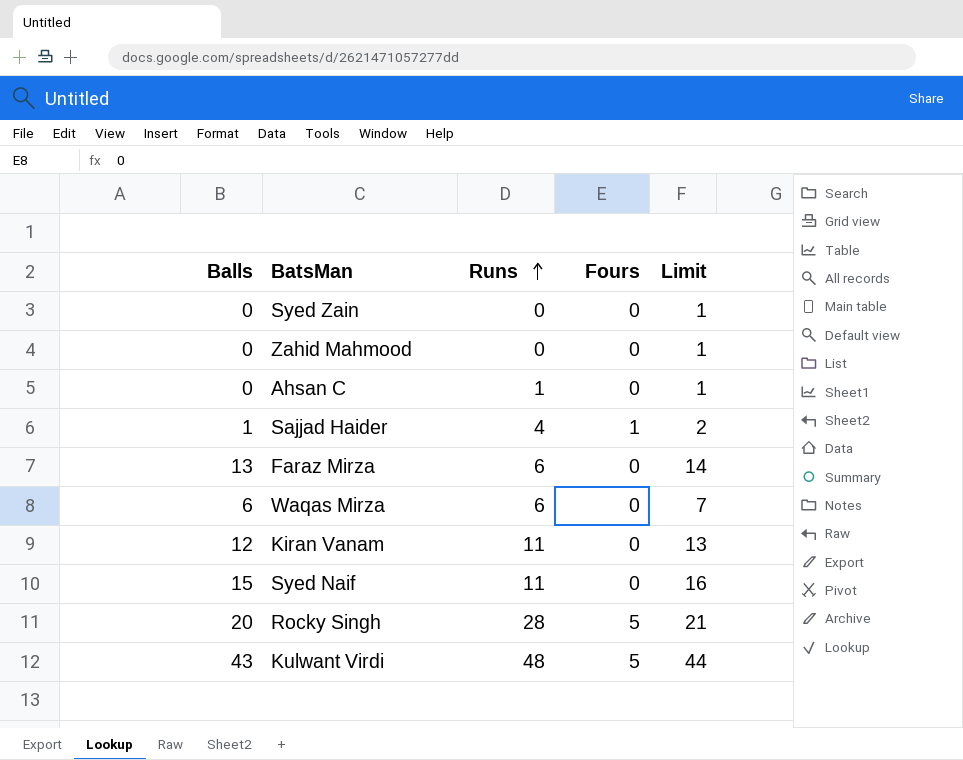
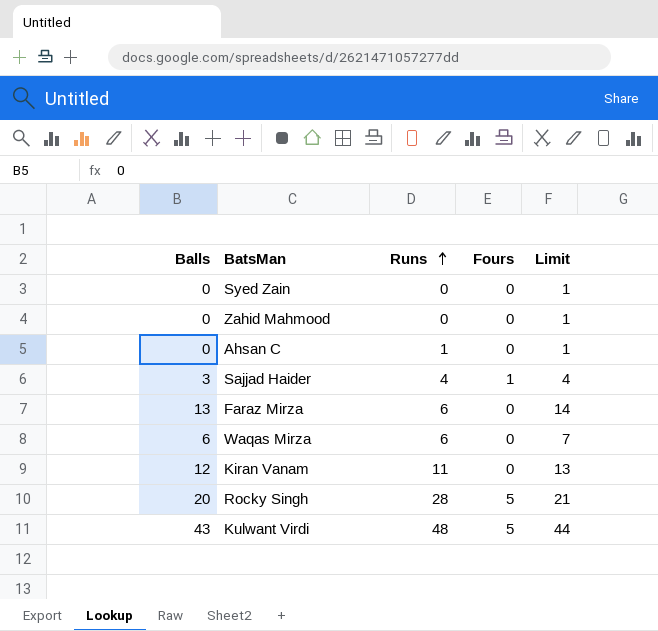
row Syed Naif: 15 | 11 | 0 | 16 -> none
Sajjad Haider | Balls: 1 -> 3
Sajjad Haider | Limit: 2 -> 4

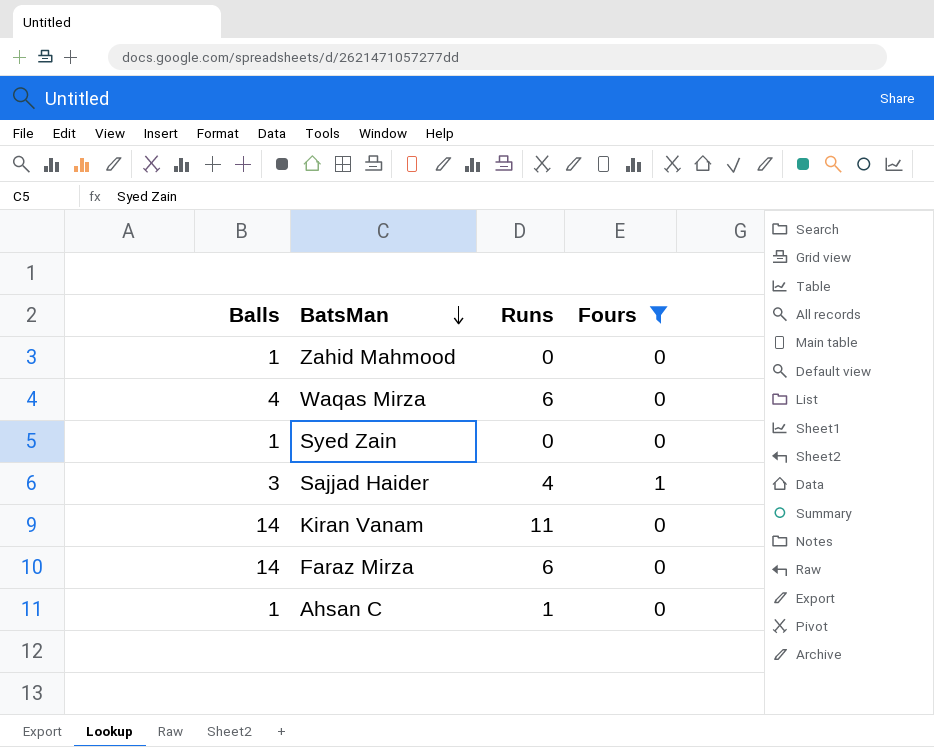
filter: none -> Fours != 5
row order: Runs ascending -> BatsMan descending
column Limit | formula: [Balls] + 1 -> none
Zahid Mahmood | Balls: 0 -> 1
Waqas Mirza | Balls: 6 -> 4
Syed Zain | Balls: 0 -> 1
Kiran Vanam | Balls: 12 -> 14
Faraz Mirza | Balls: 13 -> 14
Ahsan C | Balls: 0 -> 1

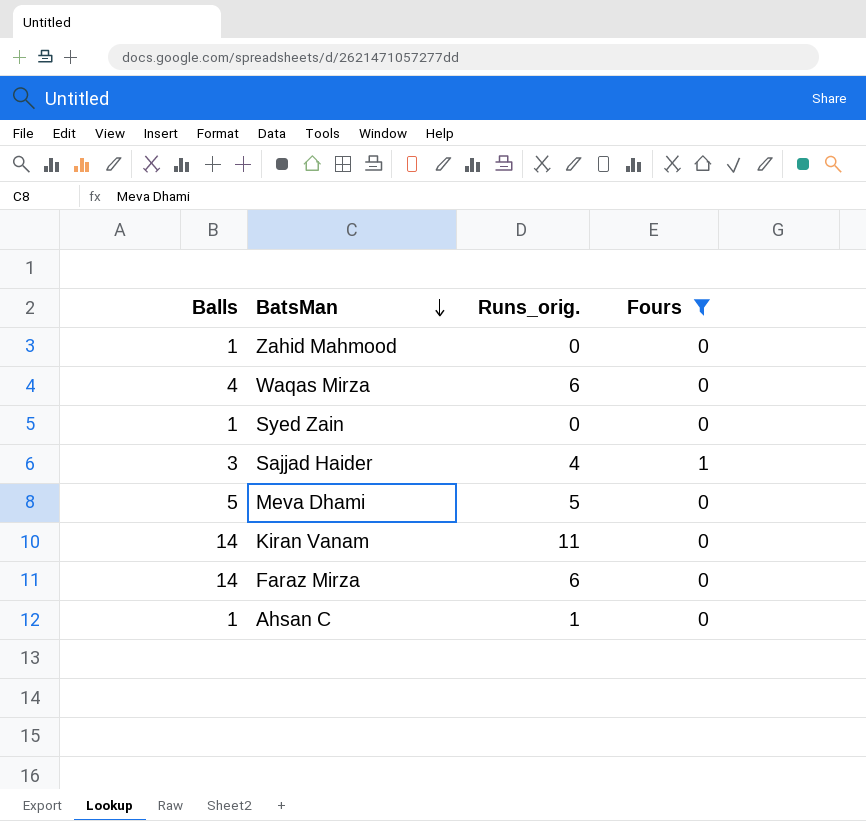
column name: Runs -> Runs_orig.
row Meva Dhami: none -> 5 | 5 | 0

